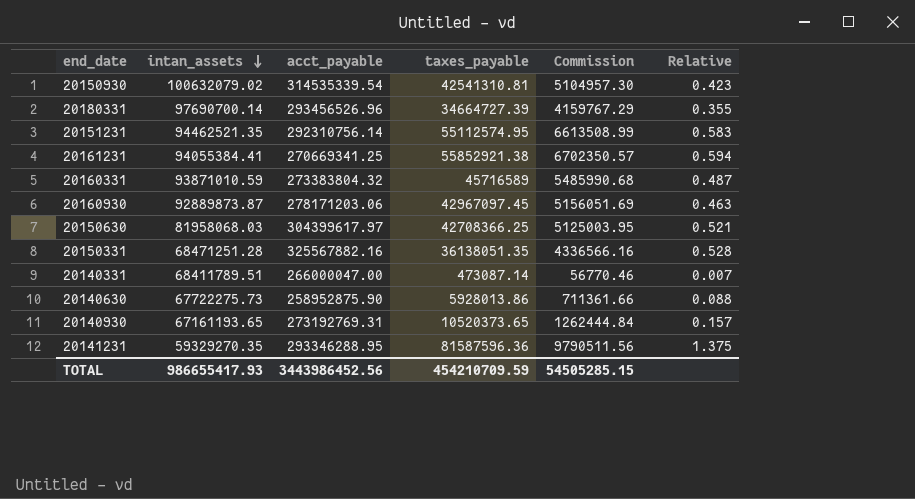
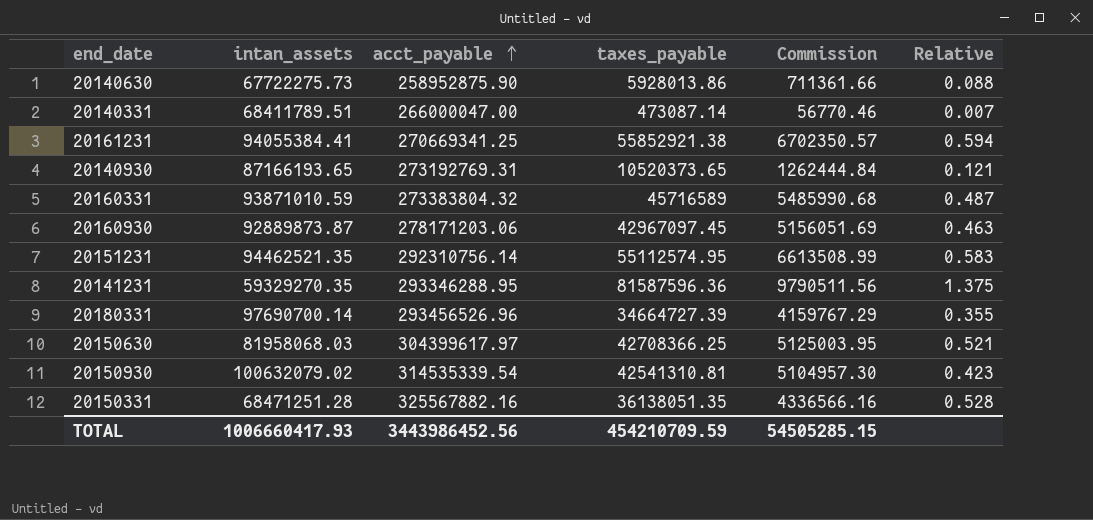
row order: intan_assets descending -> acct_payable ascending
20140930 | intan_assets: 67161193.65 -> 87166193.65
20140930 | Relative: 0.157 -> 0.121
TOTAL | intan_assets: 986655417.93 -> 1006660417.93

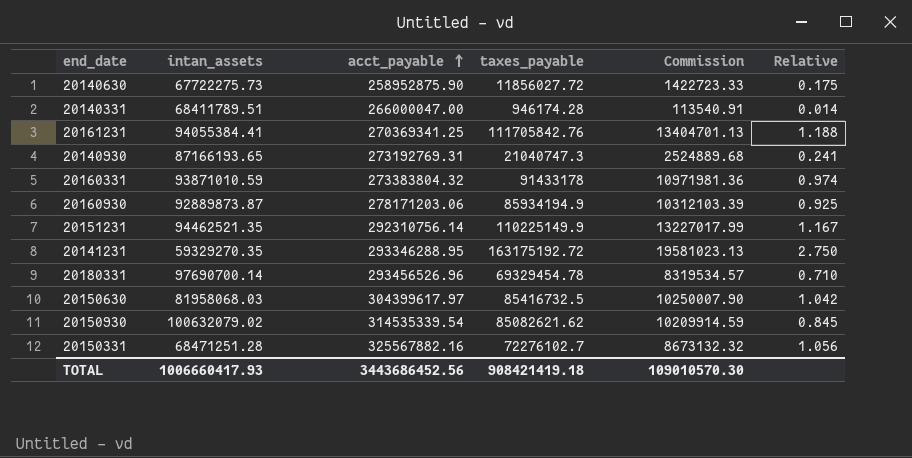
20140630 | taxes_payable: 5928013.86 -> 11856027.72
20140630 | Commission: 711361.66 -> 1422723.33
20140630 | Relative: 0.088 -> 0.175
20140331 | taxes_payable: 473087.14 -> 946174.28
20140331 | Commission: 56770.46 -> 113540.91
20140331 | Relative: 0.007 -> 0.014
20161231 | acct_payable: 270669341.25 -> 270369341.25
20161231 | taxes_payable: 55852921.38 -> 111705842.76
20161231 | Commission: 6702350.57 -> 13404701.13
20161231 | Relative: 0.594 -> 1.188
20140930 | taxes_payable: 10520373.65 -> 21040747.3
20140930 | Commission: 1262444.84 -> 2524889.68
20140930 | Relative: 0.121 -> 0.241
20160331 | taxes_payable: 45716589 -> 91433178
20160331 | Commission: 5485990.68 -> 10971981.36
20160331 | Relative: 0.487 -> 0.974
20160930 | taxes_payable: 42967097.45 -> 85934194.9
20160930 | Commission: 5156051.69 -> 10312103.39
20160930 | Relative: 0.463 -> 0.925
20151231 | taxes_payable: 55112574.95 -> 110225149.9
20151231 | Commission: 6613508.99 -> 13227017.99
20151231 | Relative: 0.583 -> 1.167
20141231 | taxes_payable: 81587596.36 -> 163175192.72
20141231 | Commission: 9790511.56 -> 19581023.13
20141231 | Relative: 1.375 -> 2.750
20180331 | taxes_payable: 34664727.39 -> 69329454.78
20180331 | Commission: 4159767.29 -> 8319534.57
20180331 | Relative: 0.355 -> 0.710
20150630 | taxes_payable: 42708366.25 -> 85416732.5
20150630 | Commission: 5125003.95 -> 10250007.90
20150630 | Relative: 0.521 -> 1.042
20150930 | taxes_payable: 42541310.81 -> 85082621.62
20150930 | Commission: 5104957.30 -> 10209914.59
20150930 | Relative: 0.423 -> 0.845
20150331 | taxes_payable: 36138051.35 -> 72276102.7
20150331 | Commission: 4336566.16 -> 8673132.32
20150331 | Relative: 0.528 -> 1.056
TOTAL | acct_payable: 3443986452.56 -> 3443686452.56
TOTAL | taxes_payable: 454210709.59 -> 908421419.18
TOTAL | Commission: 54505285.15 -> 109010570.30

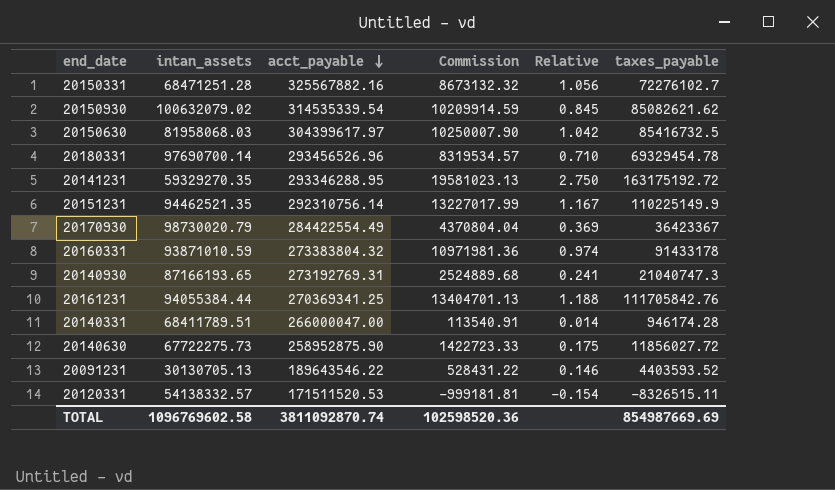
row order: acct_payable ascending -> acct_payable descending
column taxes_payable | position: 4 -> 6
row 20160930: 92889873.87 | 278171203.06 | 85934194.9 | 10312103.39 | 0.925 -> none
row 20170930: none -> 98730020.79 | 284422554.49 | 4370804.04 | 0.369 | 36423367
20161231 | intan_assets: 94055384.41 -> 94055384.44
row 20091231: none -> 30130705.13 | 189643546.22 | 528431.22 | 0.146 | 4403593.52
row 20120331: none -> 54138332.57 | 171511520.53 | -999181.81 | -0.154 | -8326515.11
TOTAL | intan_assets: 1006660417.93 -> 1096769602.58
TOTAL | acct_payable: 3443686452.56 -> 3811092870.74
TOTAL | Commission: 109010570.30 -> 102598520.36
TOTAL | taxes_payable: 908421419.18 -> 854987669.69

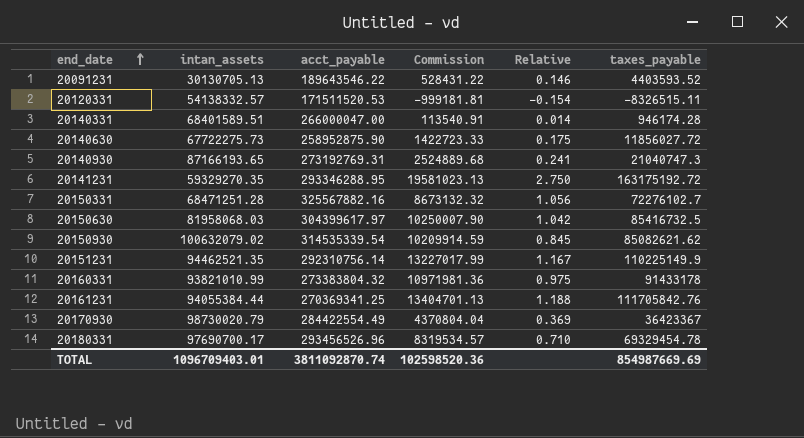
row order: acct_payable descending -> end_date ascending
20140331 | intan_assets: 68411789.51 -> 68401589.51
20160331 | intan_assets: 93871010.59 -> 93821010.99
20160331 | Relative: 0.974 -> 0.975
20180331 | intan_assets: 97690700.14 -> 97690700.17
TOTAL | intan_assets: 1096769602.58 -> 1096709403.01

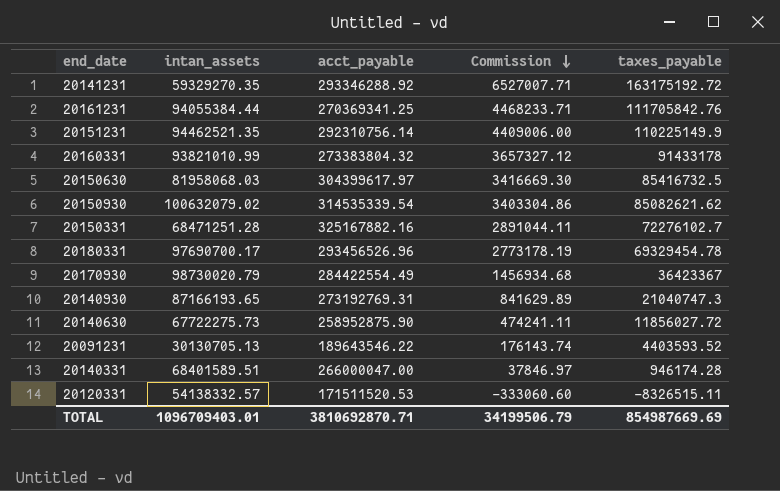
row order: end_date ascending -> Commission descending
column Relative | formula: [taxes_payable] / [intan_assets] -> none
column Commission | formula: [taxes_payable] * 0.12 -> [taxes_payable] * 0.04
20141231 | acct_payable: 293346288.95 -> 293346288.92
20150331 | acct_payable: 325567882.16 -> 325167882.16
TOTAL | acct_payable: 3811092870.74 -> 3810692870.71
TOTAL | Commission: 102598520.36 -> 34199506.79

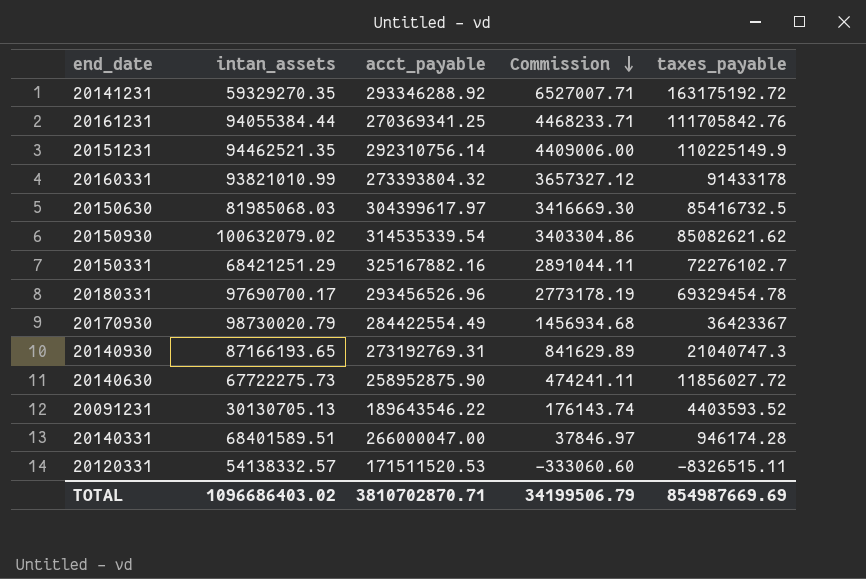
20160331 | acct_payable: 273383804.32 -> 273393804.32
20150630 | intan_assets: 81958068.03 -> 81985068.03
20150331 | intan_assets: 68471251.28 -> 68421251.29
TOTAL | intan_assets: 1096709403.01 -> 1096686403.02
TOTAL | acct_payable: 3810692870.71 -> 3810702870.71

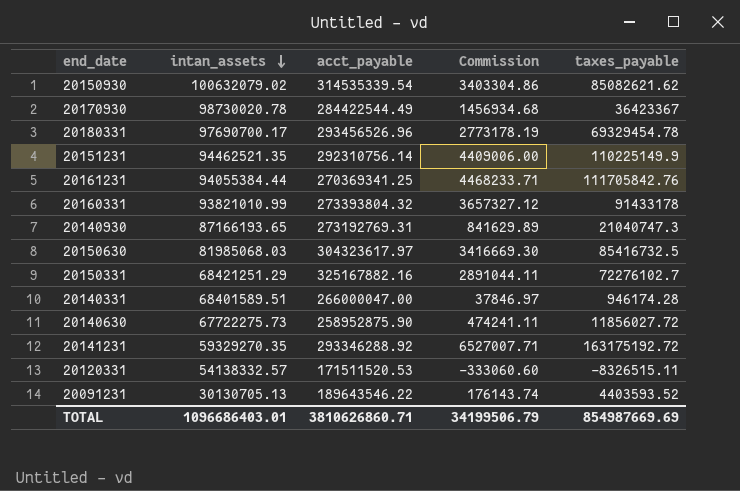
row order: Commission descending -> intan_assets descending
20170930 | intan_assets: 98730020.79 -> 98730020.78
20170930 | acct_payable: 284422554.49 -> 284422544.49
20150630 | acct_payable: 304399617.97 -> 304323617.97
TOTAL | intan_assets: 1096686403.02 -> 1096686403.01
TOTAL | acct_payable: 3810702870.71 -> 3810626860.71

